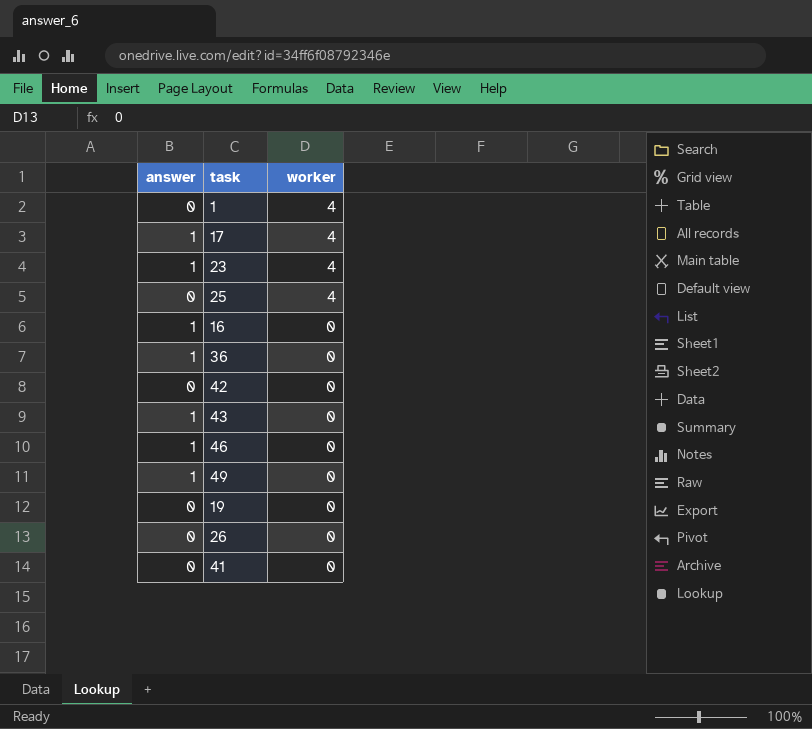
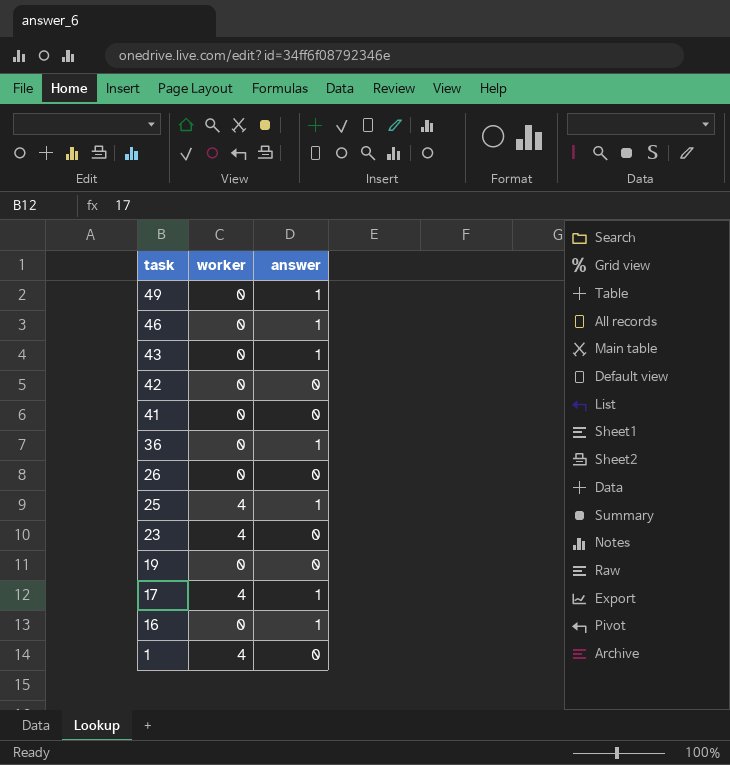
row order: worker descending -> task descending
column answer | position: 1 -> 3
25 | answer: 0 -> 1
23 | answer: 1 -> 0

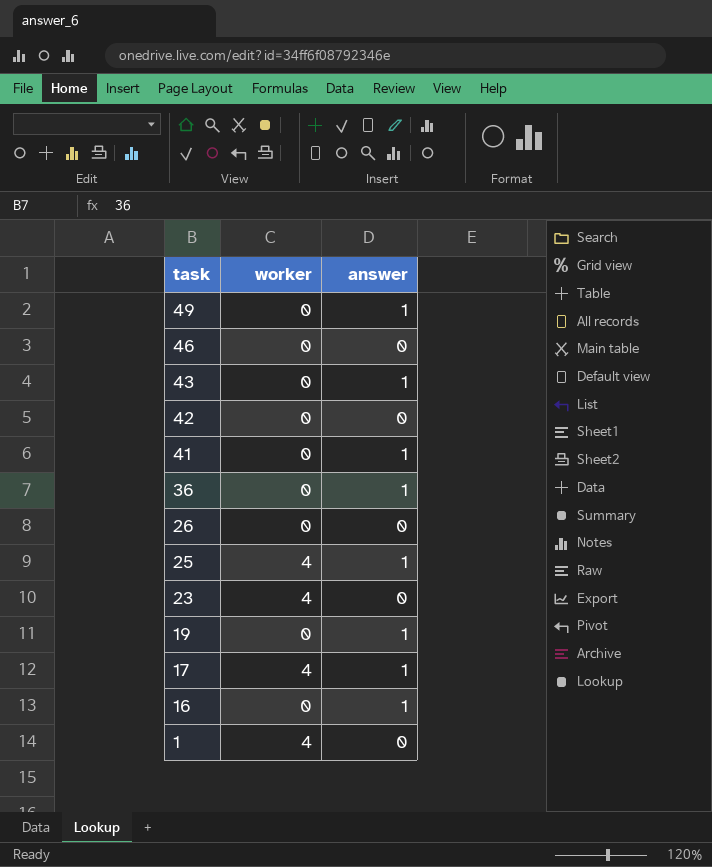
46 | answer: 1 -> 0
41 | answer: 0 -> 1
19 | answer: 0 -> 1

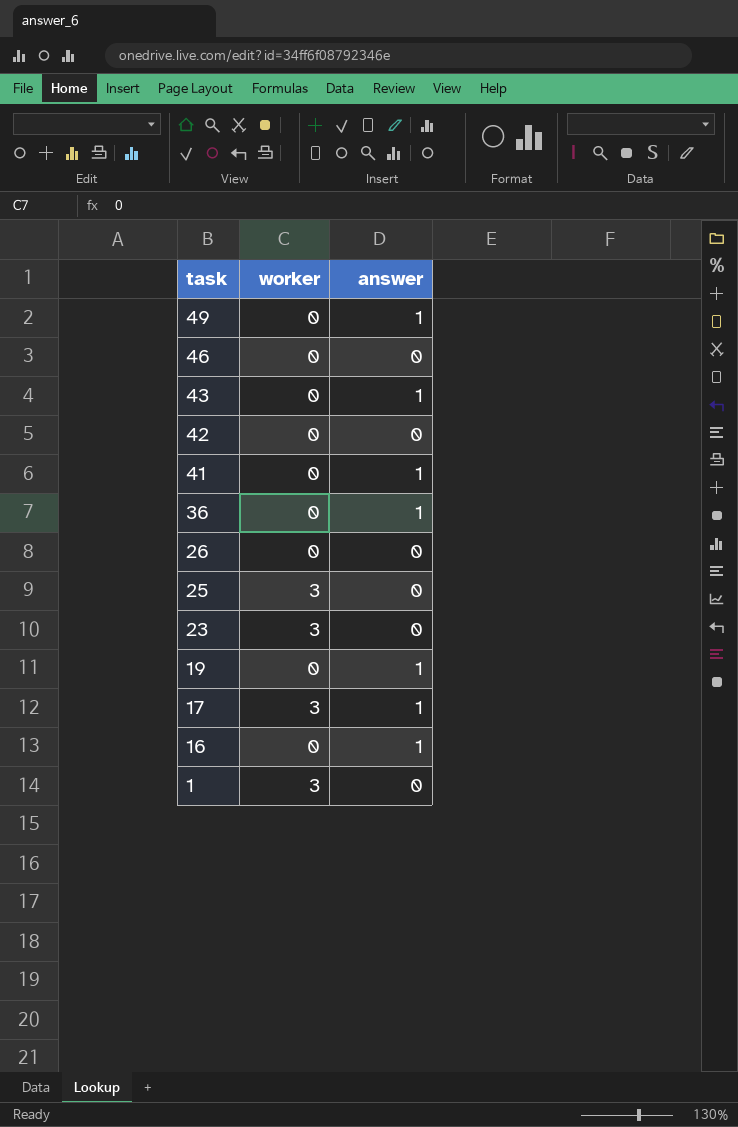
25 | worker: 4 -> 3
25 | answer: 1 -> 0
23 | worker: 4 -> 3
17 | worker: 4 -> 3
1 | worker: 4 -> 3

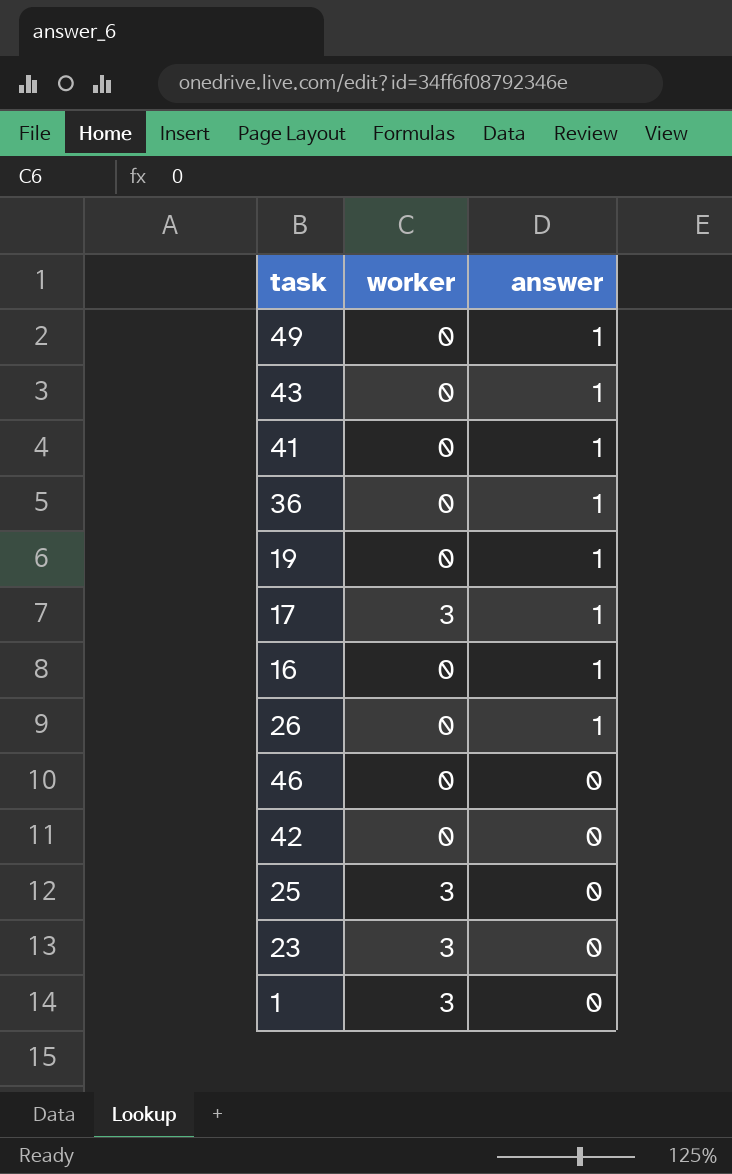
row order: task descending -> answer descending
26 | answer: 0 -> 1

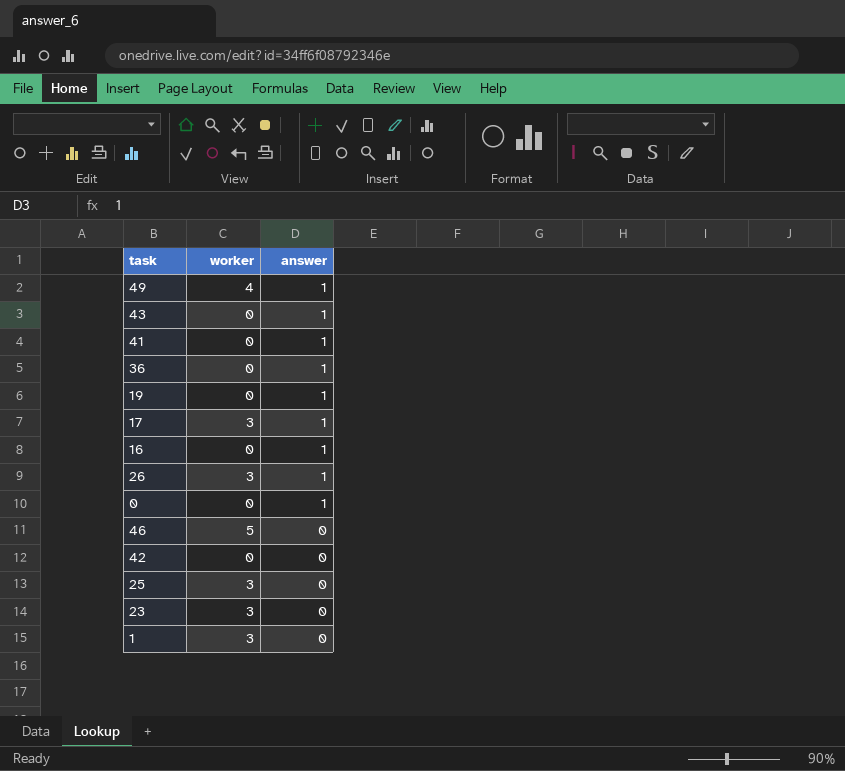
49 | worker: 0 -> 4
26 | worker: 0 -> 3
row 0: none -> 0 | 1
46 | worker: 0 -> 5

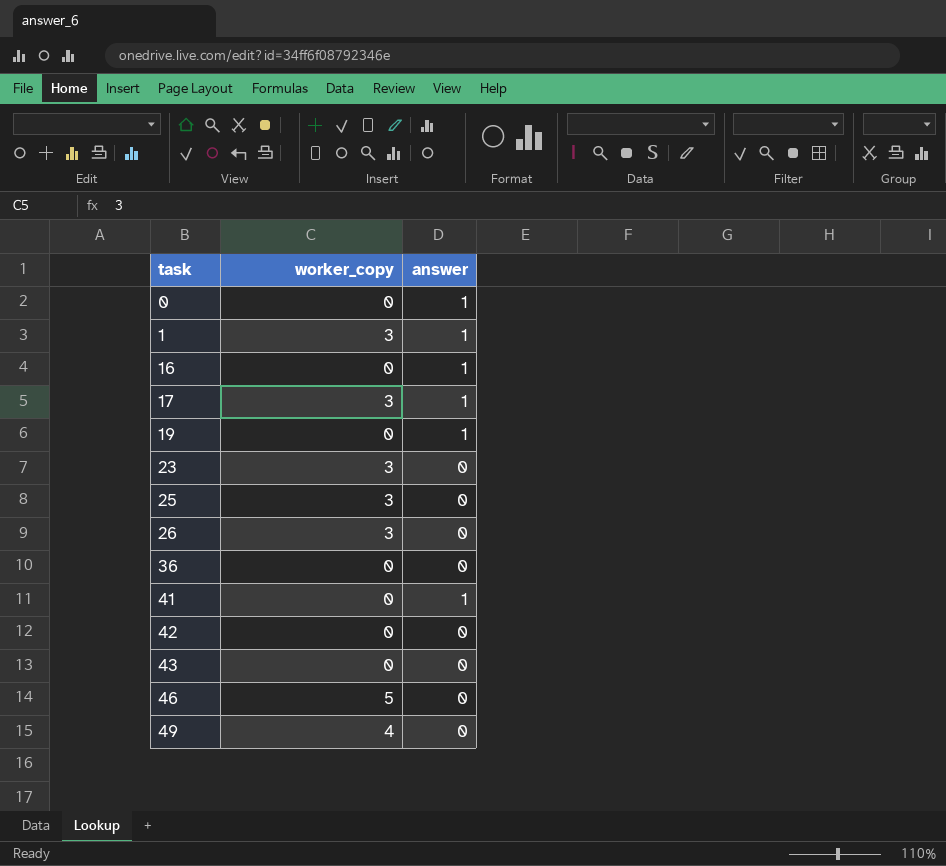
row order: answer descending -> task ascending
column name: worker -> worker_copy
1 | answer: 0 -> 1
26 | answer: 1 -> 0
36 | answer: 1 -> 0
43 | answer: 1 -> 0
49 | answer: 1 -> 0

